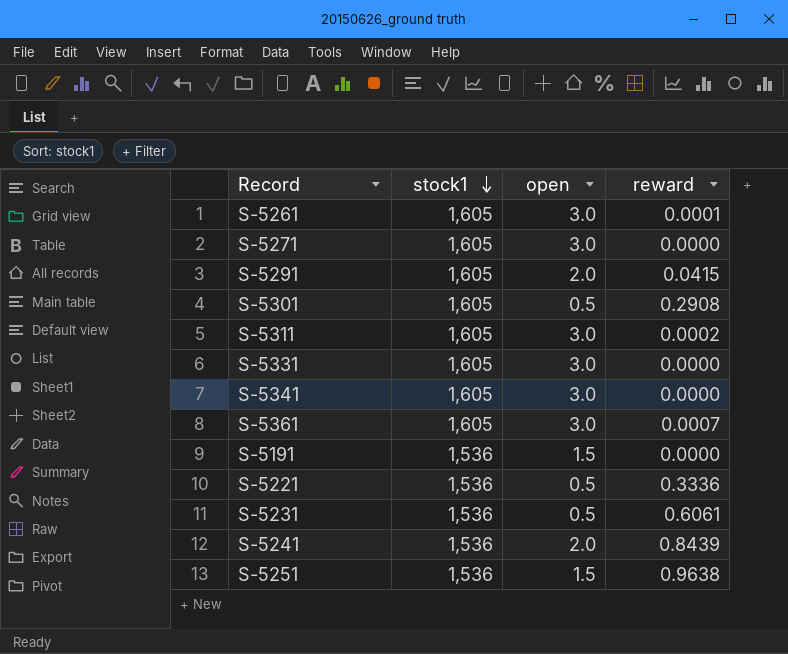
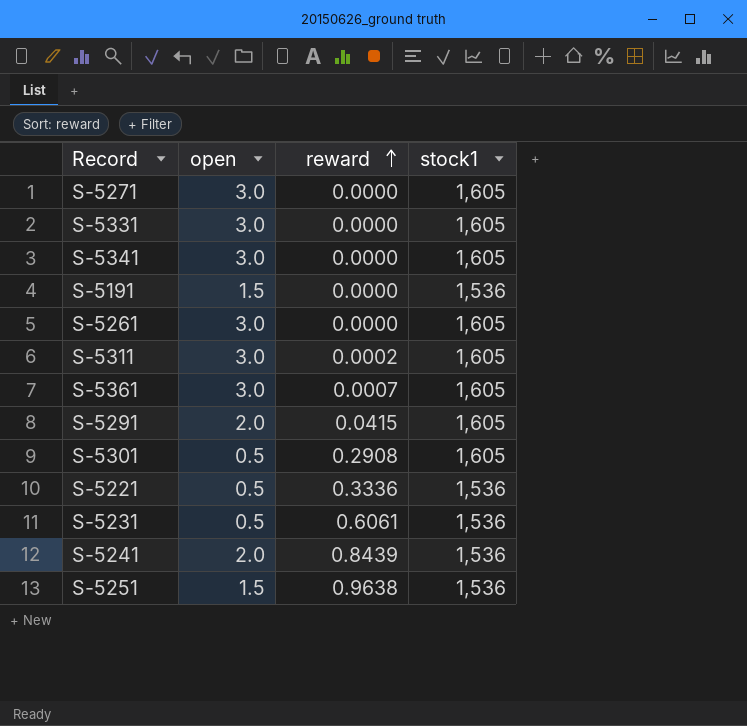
row order: stock1 descending -> reward ascending
column stock1 | position: 2 -> 4
S-5261 | reward: 0.0001 -> 0.0000

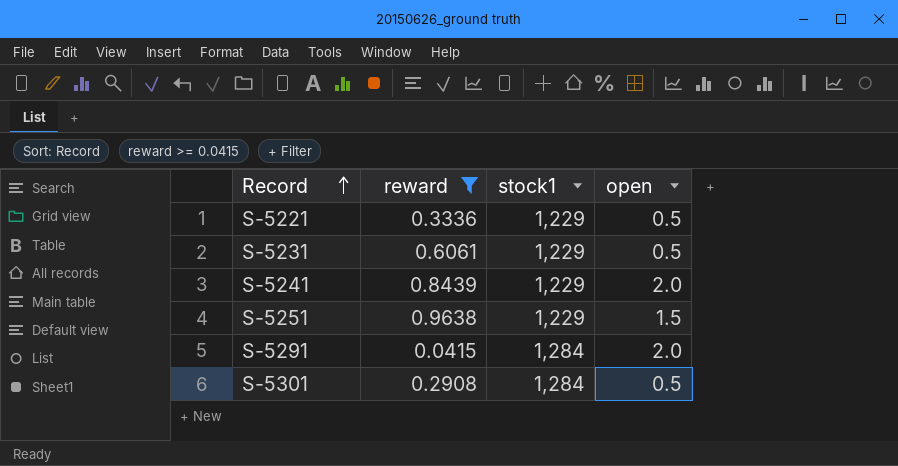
filter: none -> reward >= 0.0415
row order: reward ascending -> Record ascending
column open | position: 2 -> 4
S-5221 | stock1: 1,536 -> 1,229
S-5231 | stock1: 1,536 -> 1,229
S-5241 | stock1: 1,536 -> 1,229
S-5251 | stock1: 1,536 -> 1,229
S-5291 | stock1: 1,605 -> 1,284
S-5301 | stock1: 1,605 -> 1,284

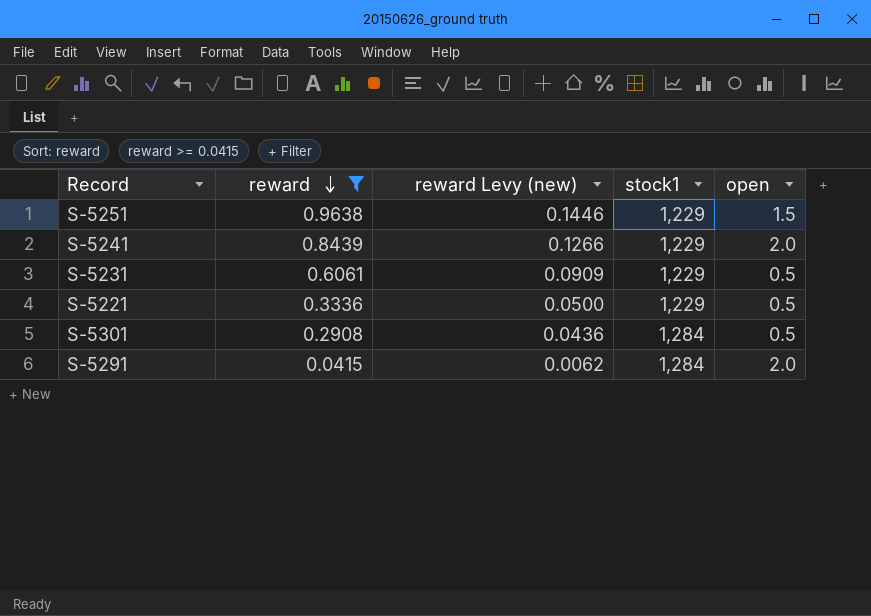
row order: Record ascending -> reward descending
column reward Levy (new) | formula: none -> [reward] * 0.15

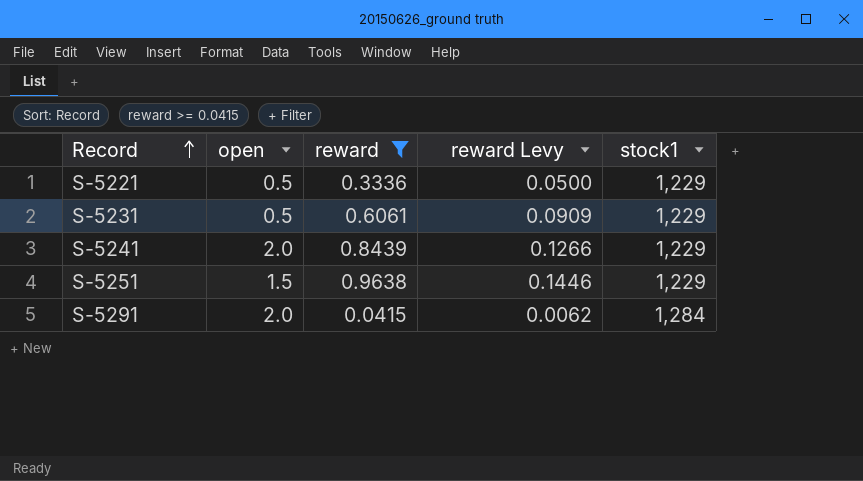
row order: reward descending -> Record ascending
column open | position: 5 -> 2
column name: reward Levy (new) -> reward Levy
row S-5301: 0.2908 | 0.0436 | 1,284 | 0.5 -> none

